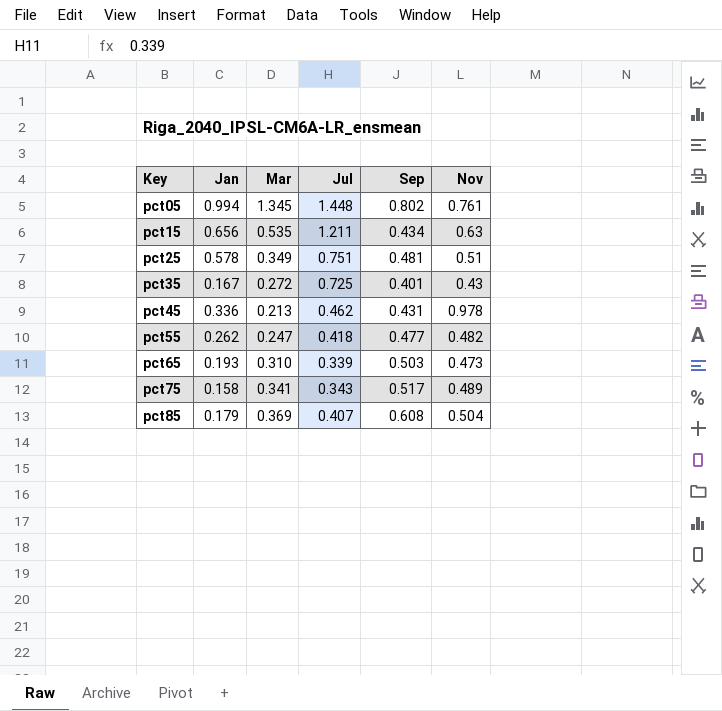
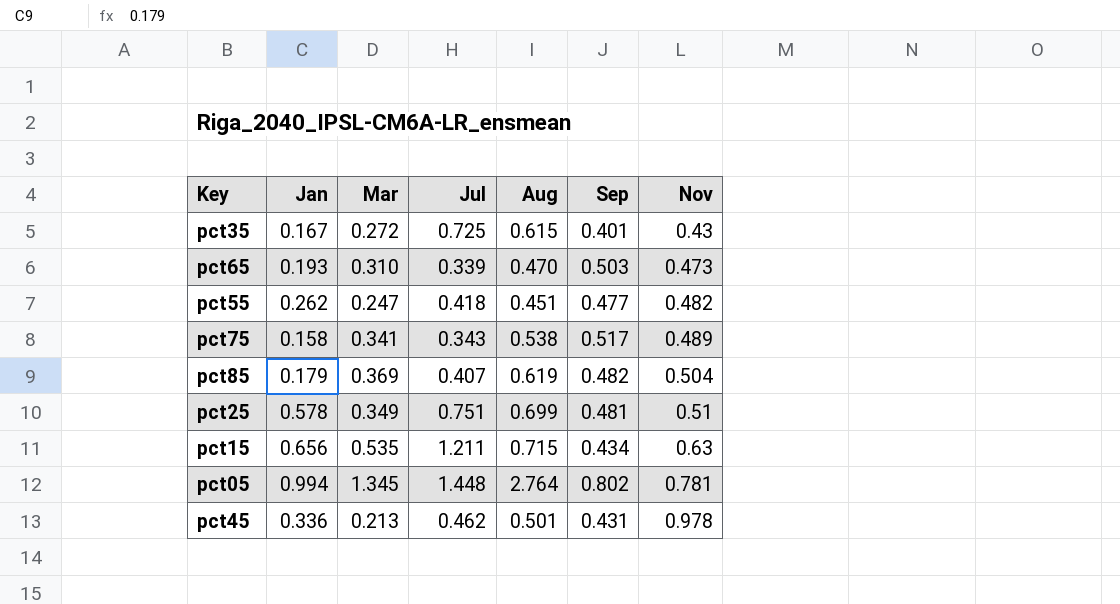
row order: Key ascending -> Nov ascending
column Aug | position: none -> 5
pct85 | Sep: 0.608 -> 0.482
pct05 | Nov: 0.761 -> 0.781

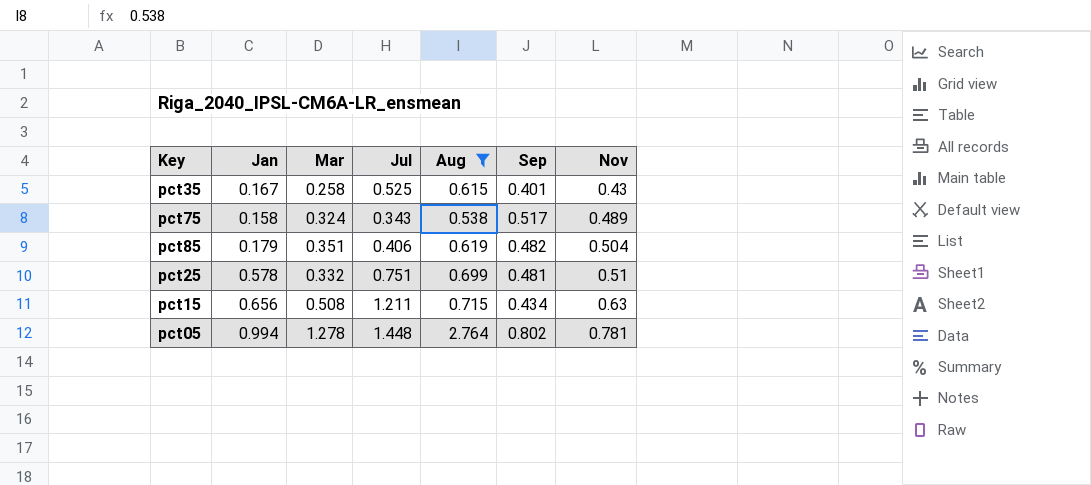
filter: none -> Aug >= 0.538
pct35 | Mar: 0.272 -> 0.258
pct35 | Jul: 0.725 -> 0.525
pct75 | Mar: 0.341 -> 0.324
pct85 | Mar: 0.369 -> 0.351
pct85 | Jul: 0.407 -> 0.406
pct25 | Mar: 0.349 -> 0.332
pct15 | Mar: 0.535 -> 0.508
pct05 | Mar: 1.345 -> 1.278

